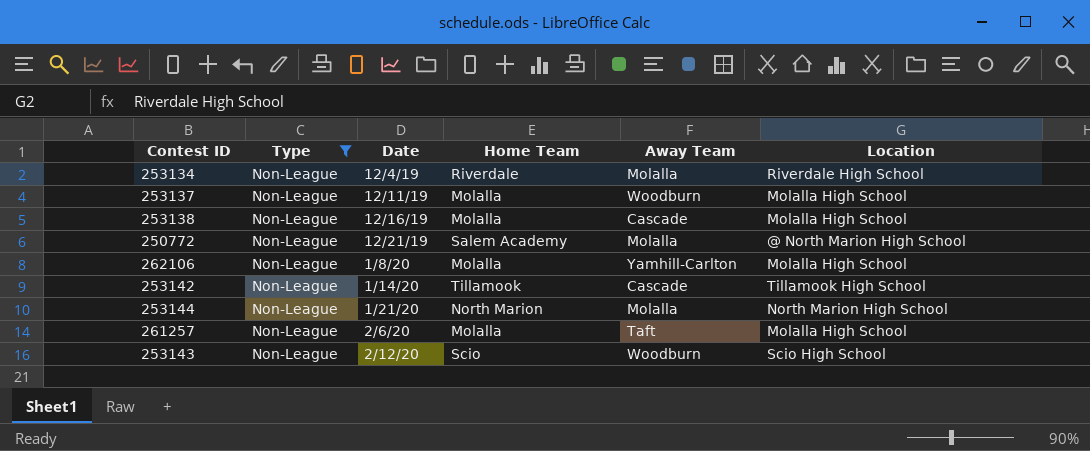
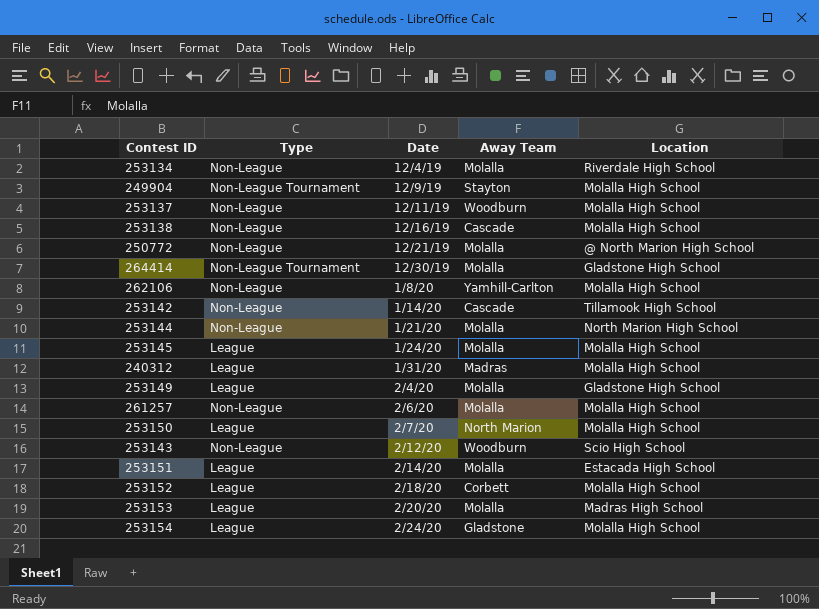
filter: Type = Non-League -> none
column Home Team | position: 4 -> none
261257 | Away Team: Taft -> Molalla

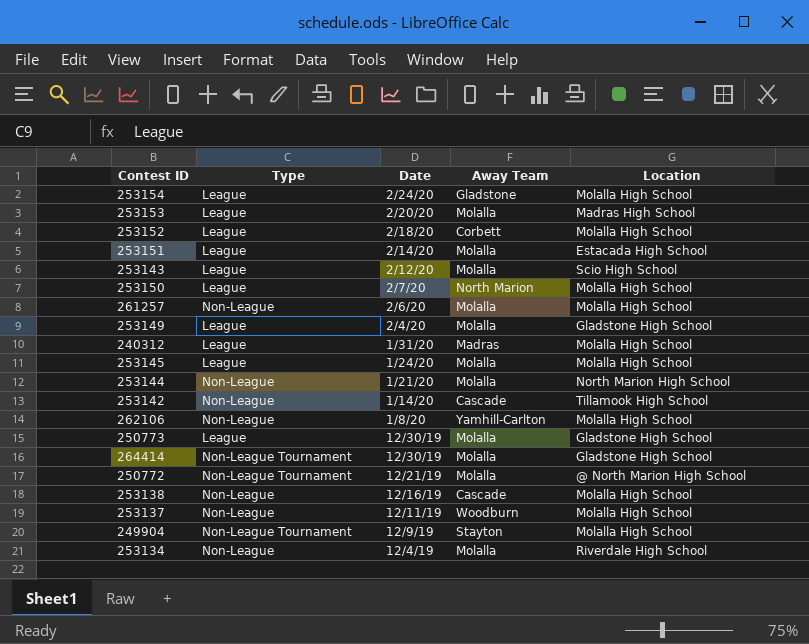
row order: Date ascending -> Date descending
253143 | Type: Non-League -> League
253143 | Away Team: Woodburn -> Molalla
row 250773: none -> League | 12/30/19 | Molalla | Gladstone High School
250772 | Type: Non-League -> Non-League Tournament

